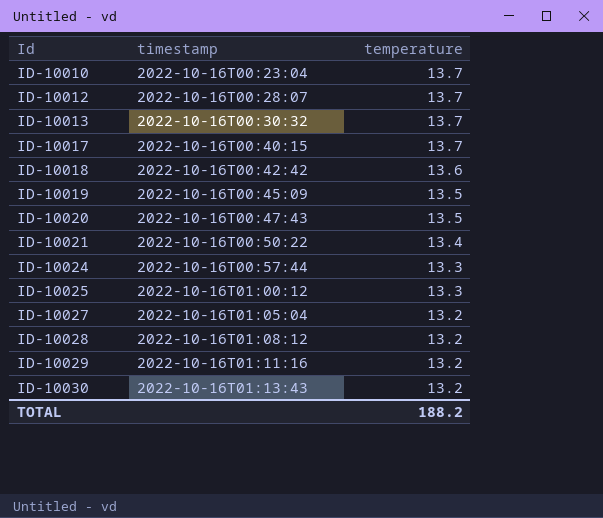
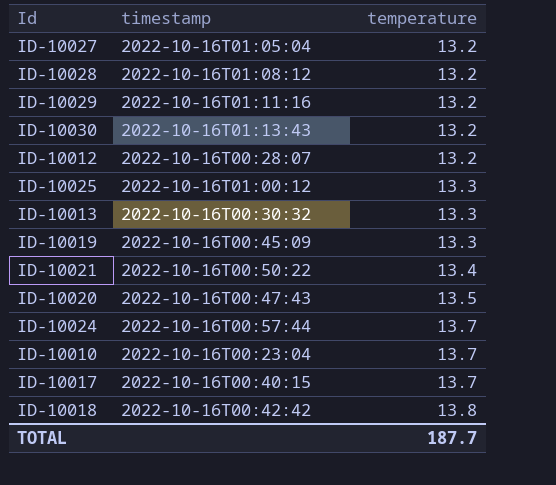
row order: Id ascending -> temperature ascending
ID-10012 | temperature: 13.7 -> 13.2
ID-10013 | temperature: 13.7 -> 13.3
ID-10019 | temperature: 13.5 -> 13.3
ID-10024 | temperature: 13.3 -> 13.7
ID-10018 | temperature: 13.6 -> 13.8
TOTAL | temperature: 188.2 -> 187.7

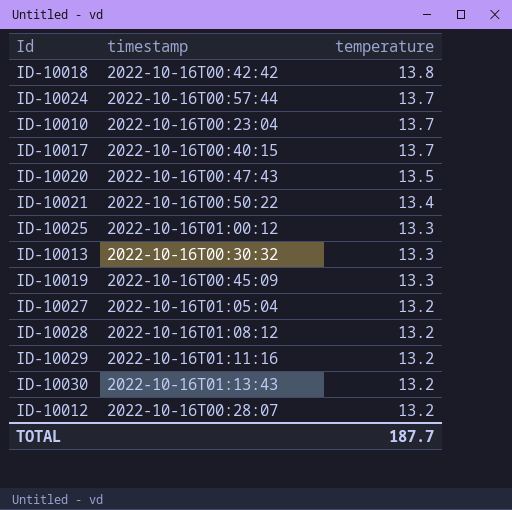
row order: temperature ascending -> temperature descending

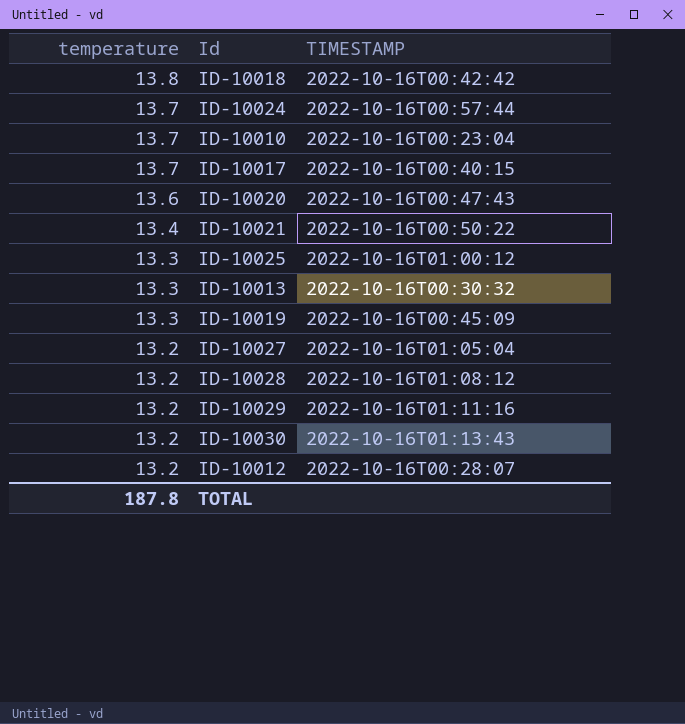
column temperature | position: 3 -> 1
column name: timestamp -> TIMESTAMP
ID-10020 | temperature: 13.5 -> 13.6
TOTAL | temperature: 187.7 -> 187.8

